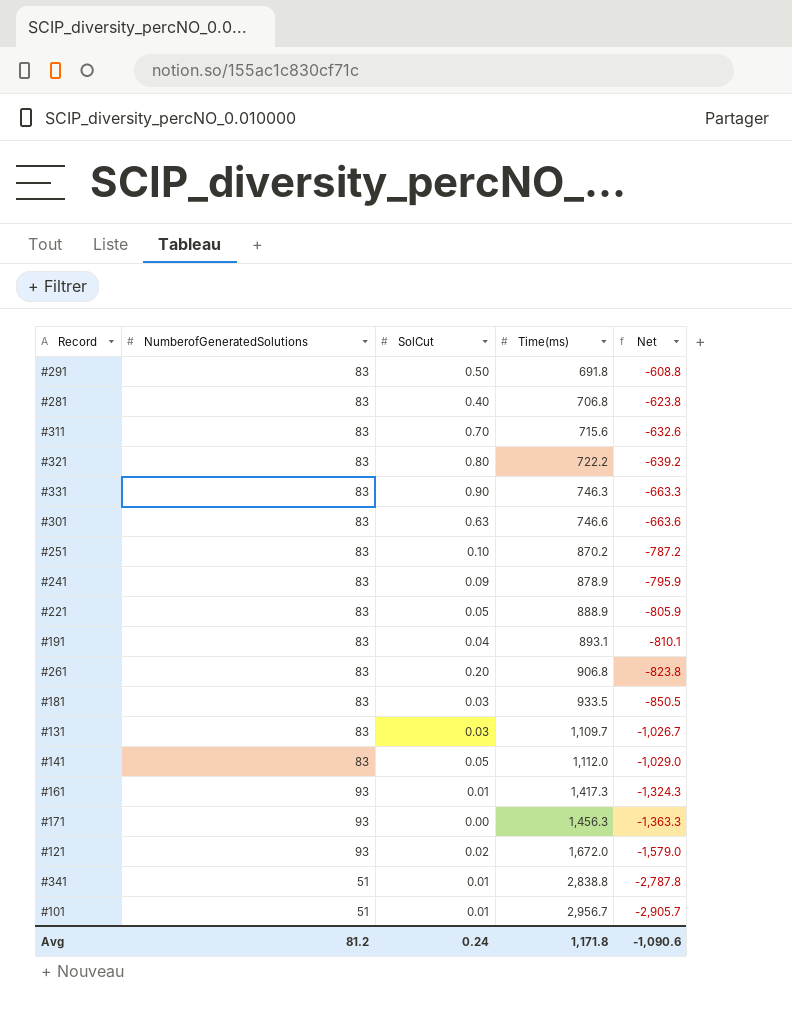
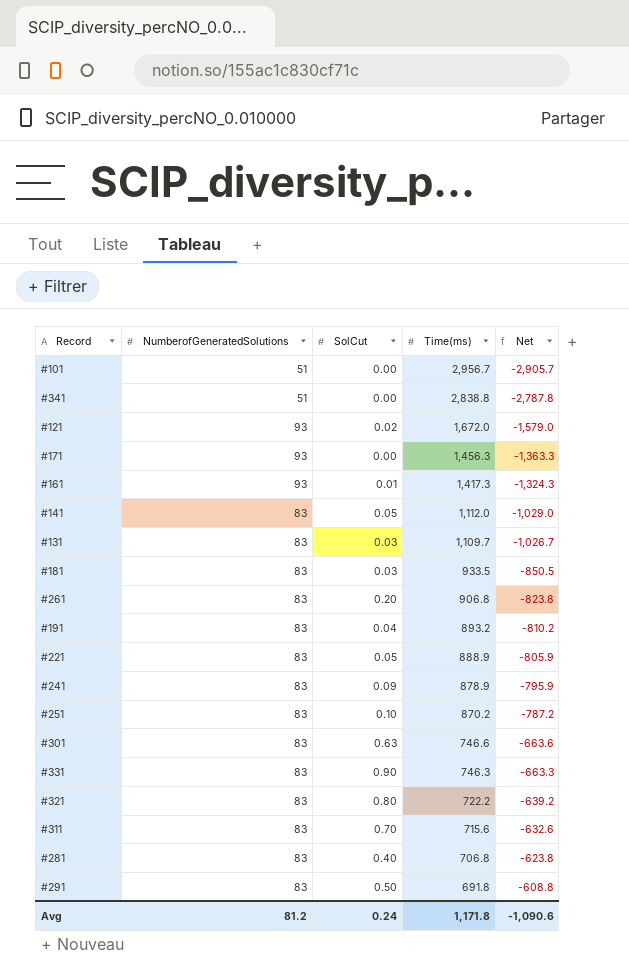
row order: Time(ms) ascending -> Time(ms) descending
#101 | SolCut: 0.01 -> 0.00
#341 | SolCut: 0.01 -> 0.00
#191 | Time(ms): 893.1 -> 893.2
#191 | Net: -810.1 -> -810.2

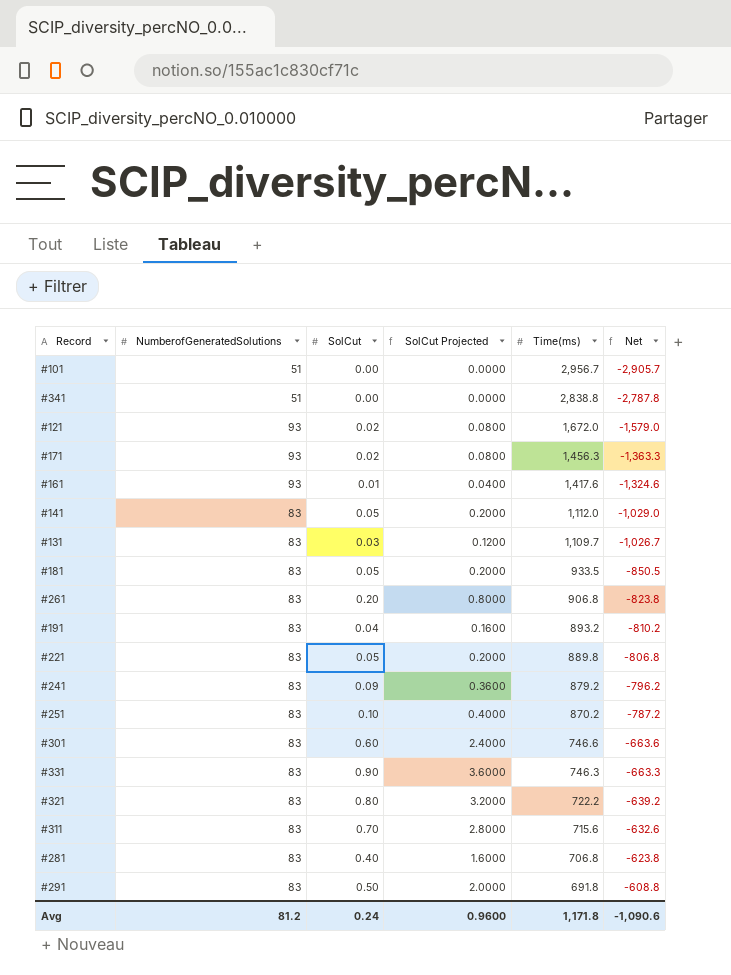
column SolCut Projected | formula: none -> [SolCut] * 4
#171 | SolCut: 0.00 -> 0.02
#161 | Time(ms): 1,417.3 -> 1,417.6
#161 | Net: -1,324.3 -> -1,324.6
#181 | SolCut: 0.03 -> 0.05
#221 | Time(ms): 888.9 -> 889.8
#221 | Net: -805.9 -> -806.8
#241 | Time(ms): 878.9 -> 879.2
#241 | Net: -795.9 -> -796.2
#301 | SolCut: 0.63 -> 0.60

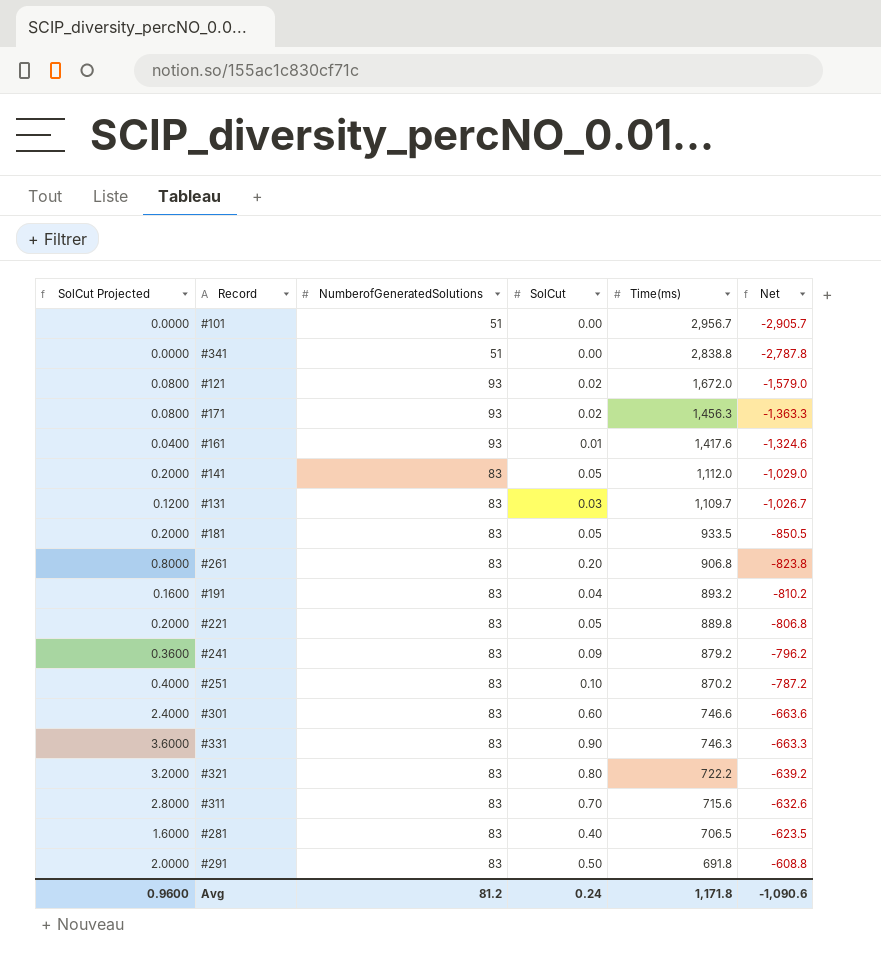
column SolCut Projected | position: 4 -> 1
#281 | Time(ms): 706.8 -> 706.5
#281 | Net: -623.8 -> -623.5

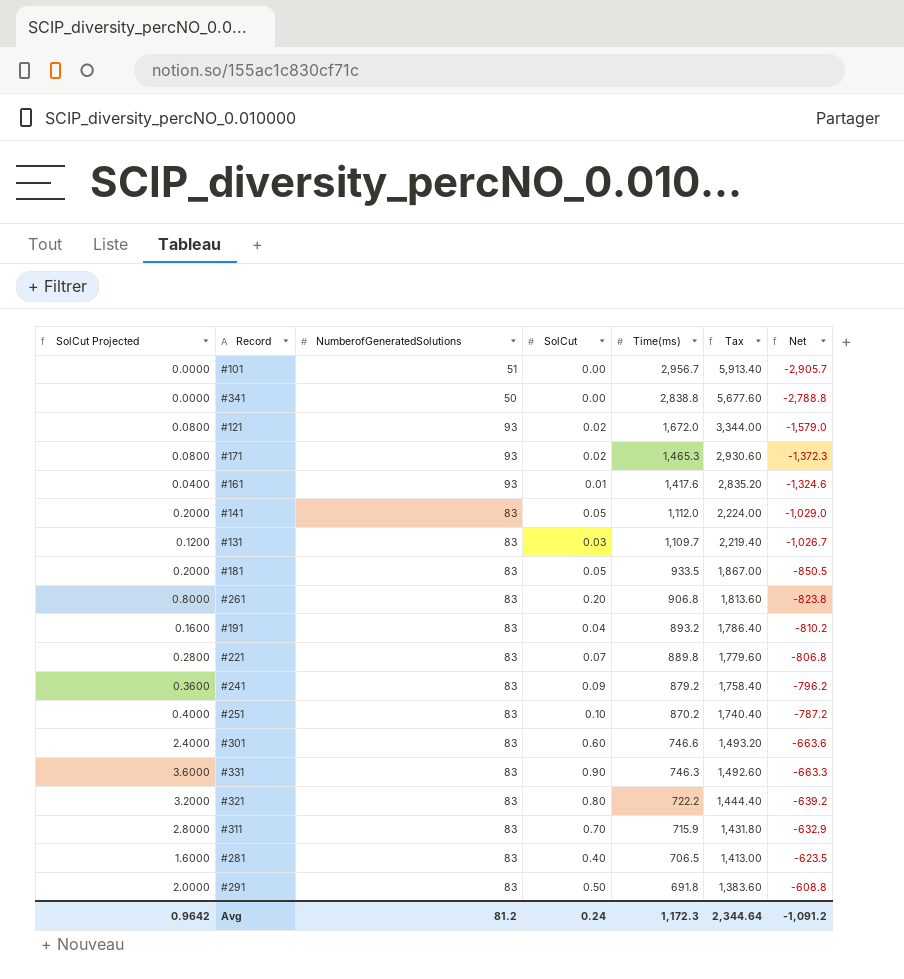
column Tax | formula: none -> [Time(ms)] * 2
#341 | NumberofGeneratedSolutions: 51 -> 50
#341 | Net: -2,787.8 -> -2,788.8
#171 | Time(ms): 1,456.3 -> 1,465.3
#171 | Net: -1,363.3 -> -1,372.3
#221 | SolCut Projected: 0.2000 -> 0.2800
#221 | SolCut: 0.05 -> 0.07
#311 | Time(ms): 715.6 -> 715.9
#311 | Net: -632.6 -> -632.9
Avg | SolCut Projected: 0.9600 -> 0.9642
Avg | Time(ms): 1,171.8 -> 1,172.3
Avg | Net: -1,090.6 -> -1,091.2

